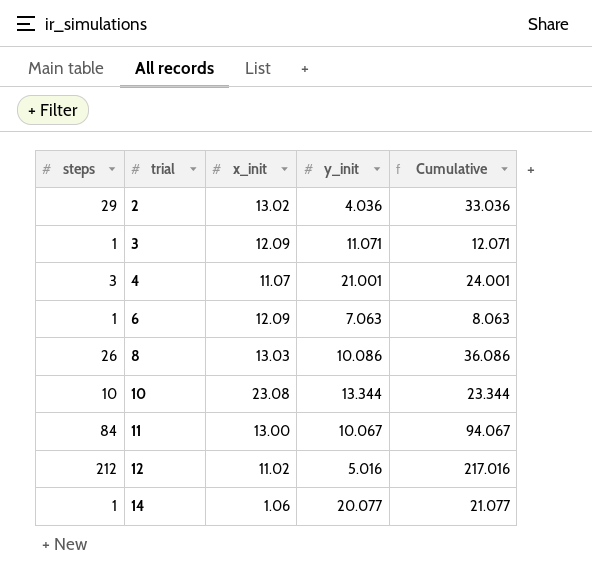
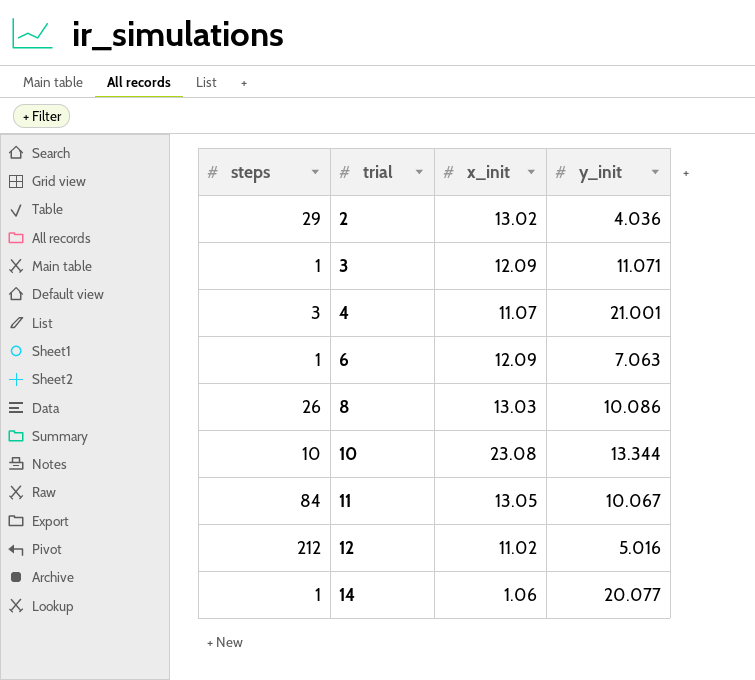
column Cumulative | formula: [steps] + [y_init] -> none
11 | x_init: 13.00 -> 13.05

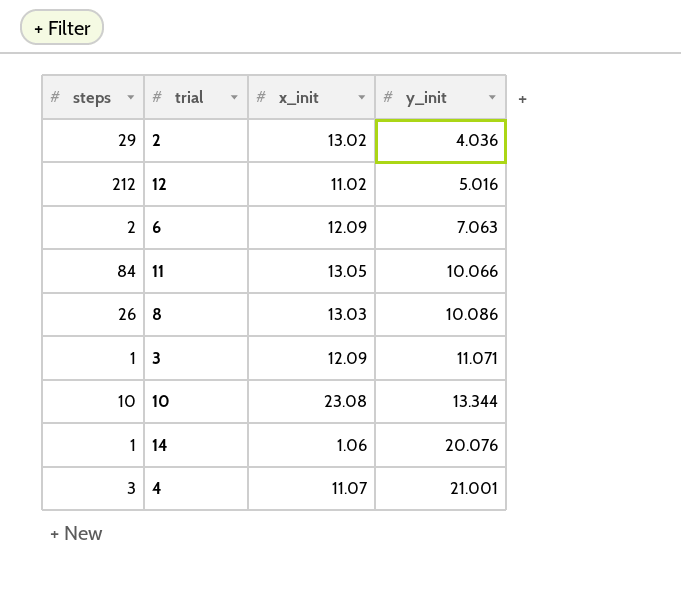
row order: trial ascending -> y_init ascending
6 | steps: 1 -> 2
11 | y_init: 10.067 -> 10.066
14 | y_init: 20.077 -> 20.076

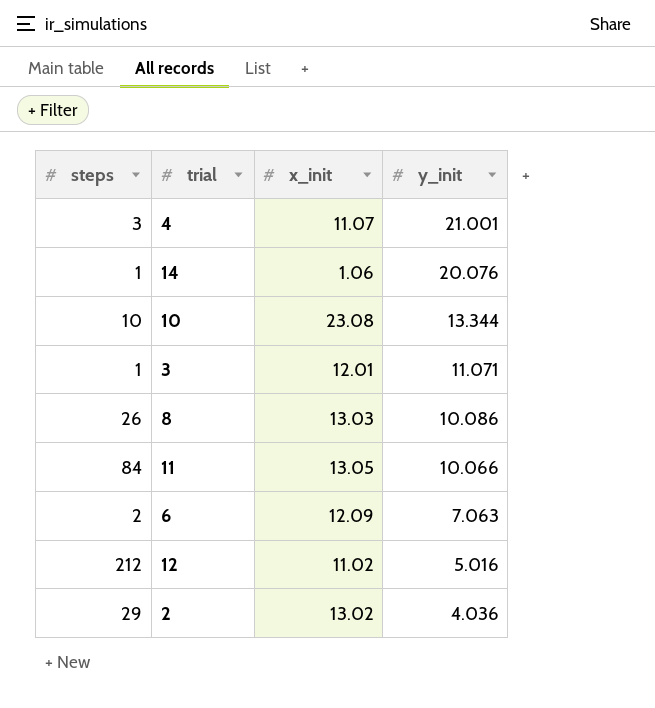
row order: y_init ascending -> y_init descending
3 | x_init: 12.09 -> 12.01

